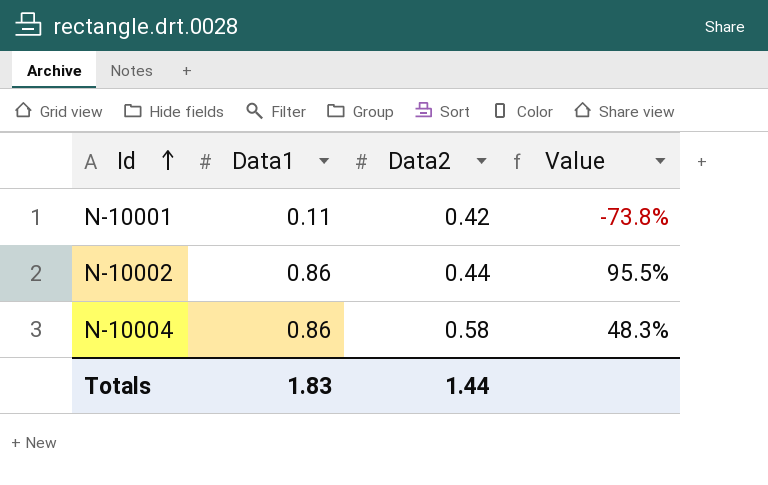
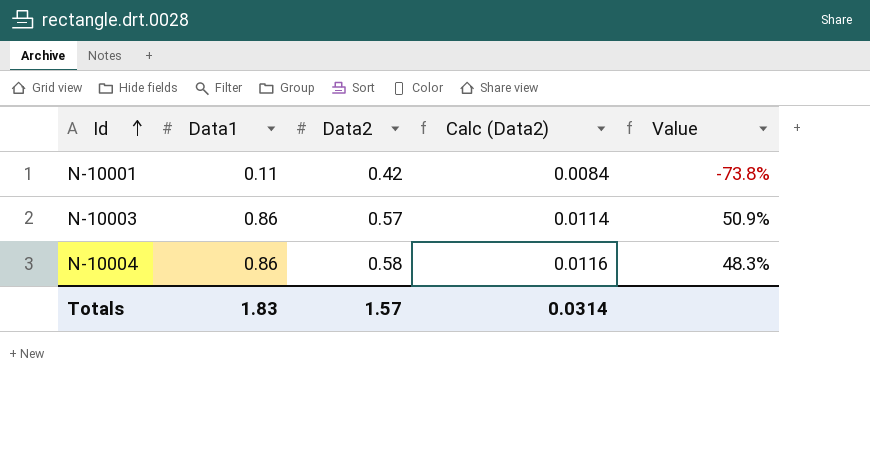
column Calc (Data2) | formula: none -> [Data2] * 0.02
row N-10002: 0.86 | 0.44 | 95.5% -> none
row N-10003: none -> 0.86 | 0.57 | 0.0114 | 50.9%
Totals | Data2: 1.44 -> 1.57

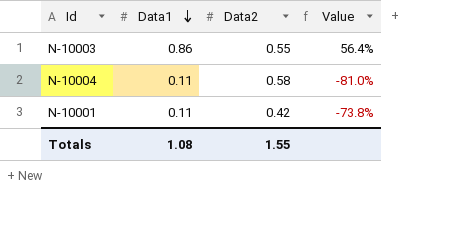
row order: Id ascending -> Data1 descending
column Calc (Data2) | formula: [Data2] * 0.02 -> none
N-10003 | Data2: 0.57 -> 0.55
N-10003 | Value: 50.9% -> 56.4%
N-10004 | Data1: 0.86 -> 0.11
N-10004 | Value: 48.3% -> -81.0%
Totals | Data1: 1.83 -> 1.08
Totals | Data2: 1.57 -> 1.55

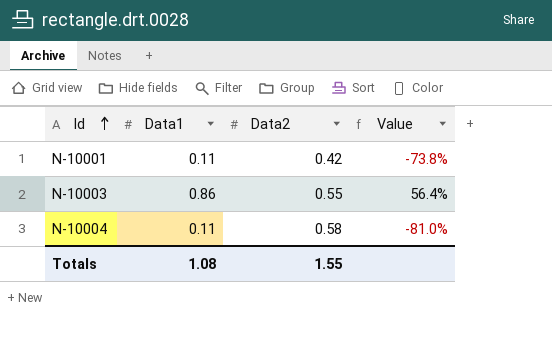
row order: Data1 descending -> Id ascending

